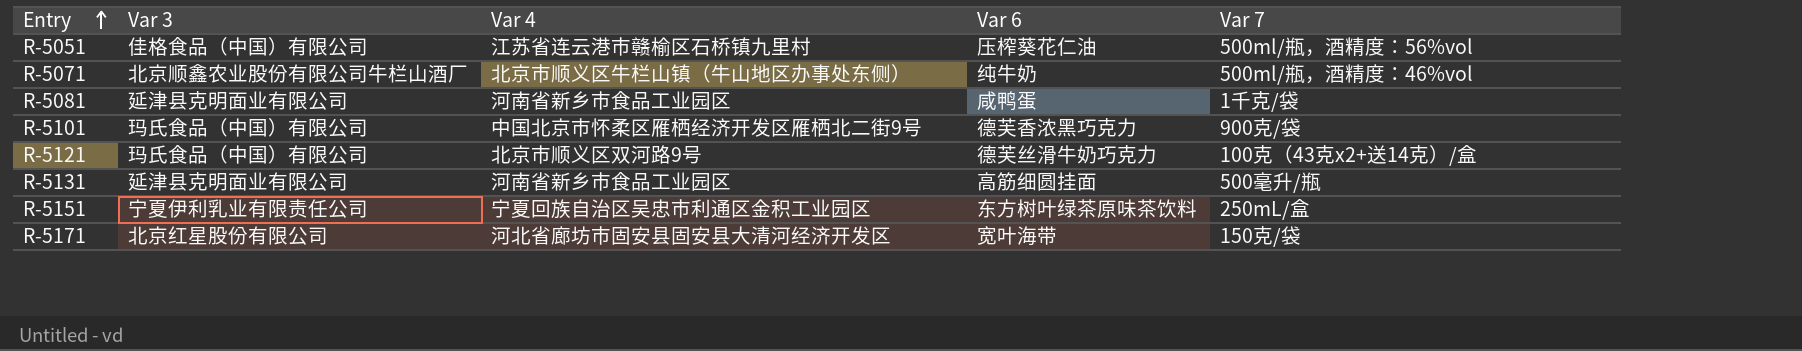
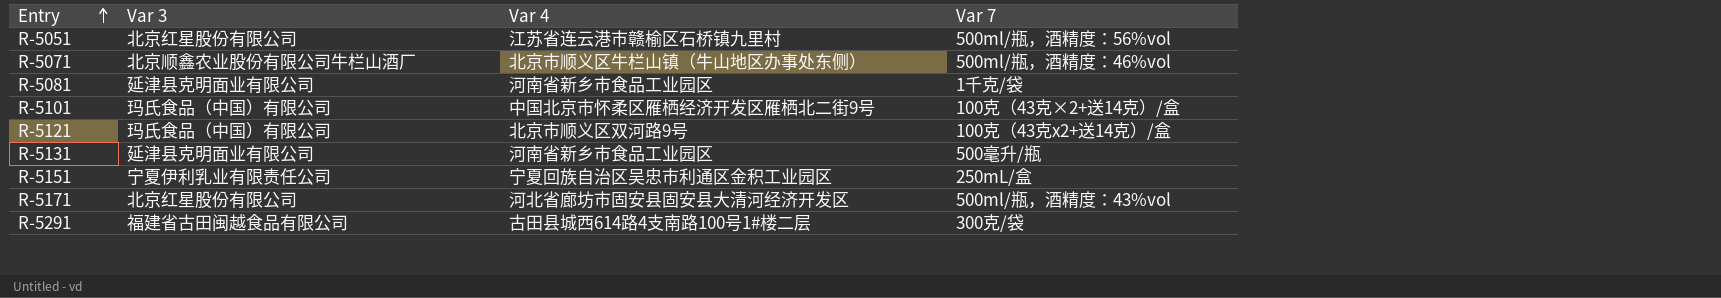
column Var 6 | position: 4 -> none
R-5051 | Var 3: 佳格食品（中国）有限公司 -> 北京红星股份有限公司
R-5101 | Var 7: 900克/袋 -> 100克（43克×2+送14克）/盒
R-5171 | Var 7: 150克/袋 -> 500ml/瓶，酒精度：43%vol
row R-5291: none -> 福建省古田闽越食品有限公司 | 古田县城西614路4支南路100号1#楼二层 | 300克/袋

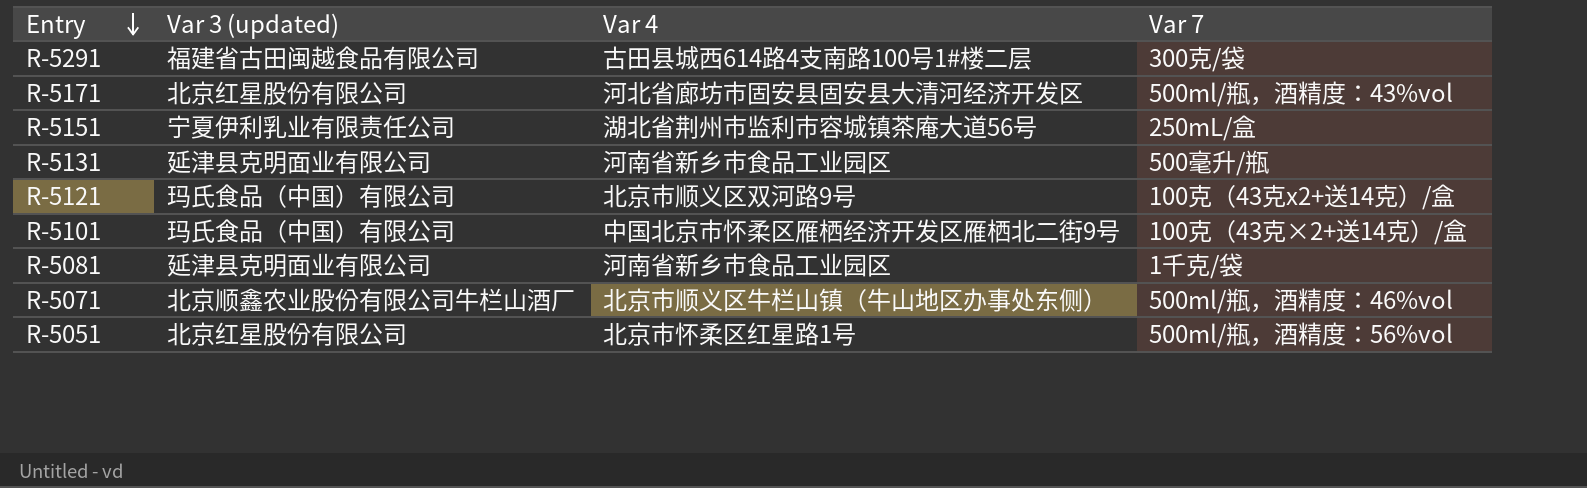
row order: Entry ascending -> Entry descending
column name: Var 3 -> Var 3 (updated)
R-5151 | Var 4: 宁夏回族自治区吴忠市利通区金积工业园区 -> 湖北省荆州市监利市容城镇茶庵大道56号
R-5051 | Var 4: 江苏省连云港市赣榆区石桥镇九里村 -> 北京市怀柔区红星路1号

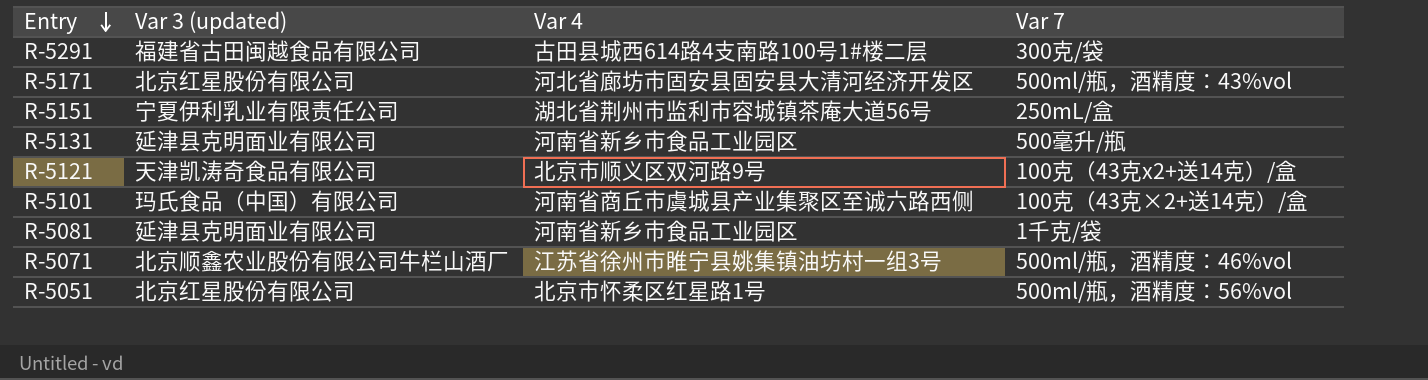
R-5121 | Var 3 (updated): 玛氏食品（中国）有限公司 -> 天津凯涛奇食品有限公司
R-5101 | Var 4: 中国北京市怀柔区雁栖经济开发区雁栖北二街9号 -> 河南省商丘市虞城县产业集聚区至诚六路西侧
R-5071 | Var 4: 北京市顺义区牛栏山镇（牛山地区办事处东侧） -> 江苏省徐州市睢宁县姚集镇油坊村一组3号

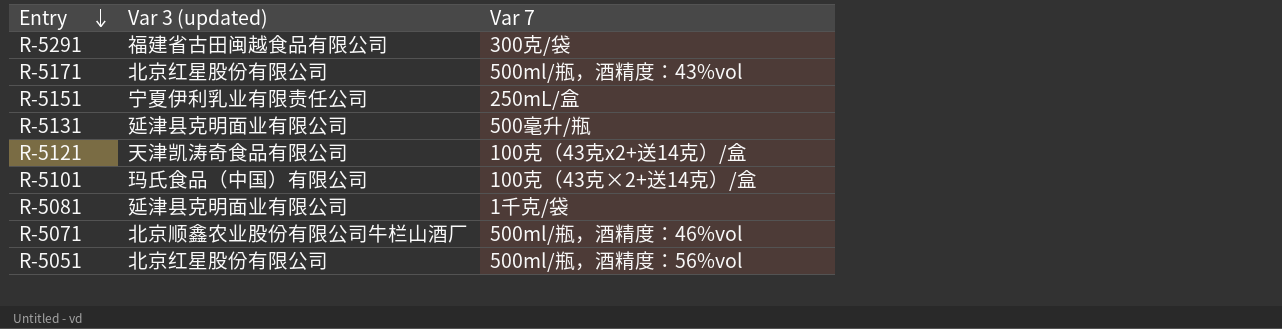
column Var 4 | position: 3 -> none

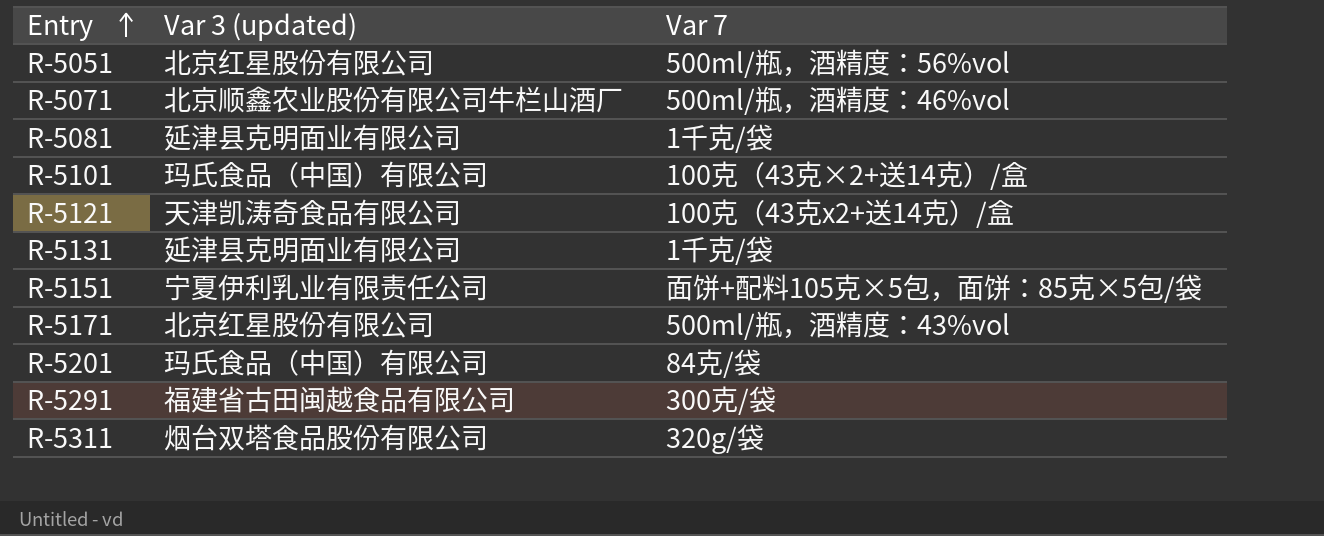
row order: Entry descending -> Entry ascending
R-5131 | Var 7: 500毫升/瓶 -> 1千克/袋
R-5151 | Var 7: 250mL/盒 -> 面饼+配料105克×5包，面饼：85克×5包/袋
row R-5201: none -> 玛氏食品（中国）有限公司 | 84克/袋
row R-5311: none -> 烟台双塔食品股份有限公司 | 320g/袋

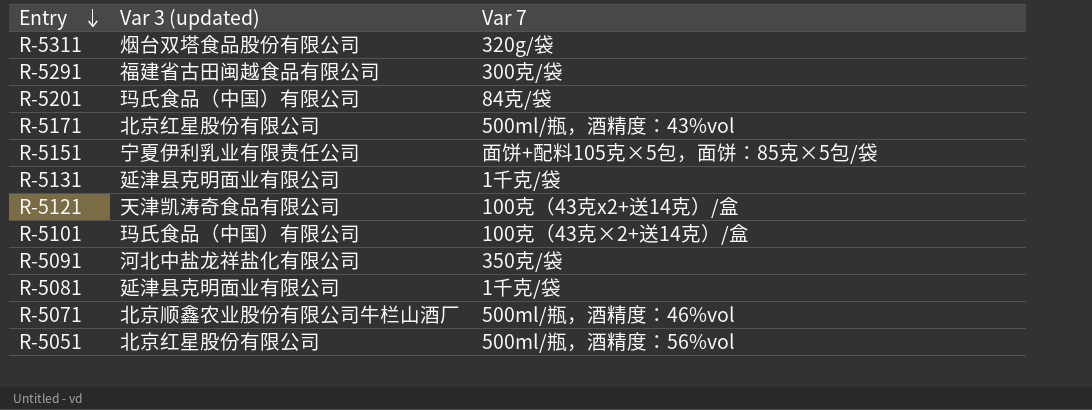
row order: Entry ascending -> Entry descending
row R-5091: none -> 河北中盐龙祥盐化有限公司 | 350克/袋

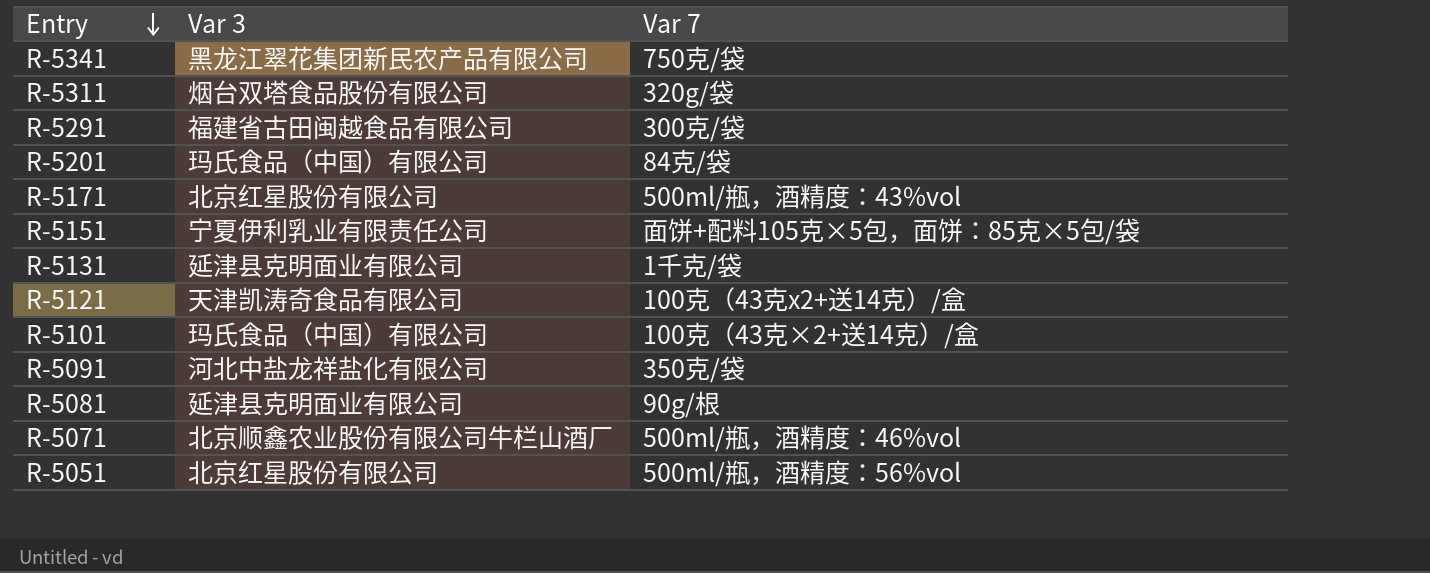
column name: Var 3 (updated) -> Var 3
row R-5341: none -> 黑龙江翠花集团新民农产品有限公司 | 750克/袋
R-5081 | Var 7: 1千克/袋 -> 90g/根

